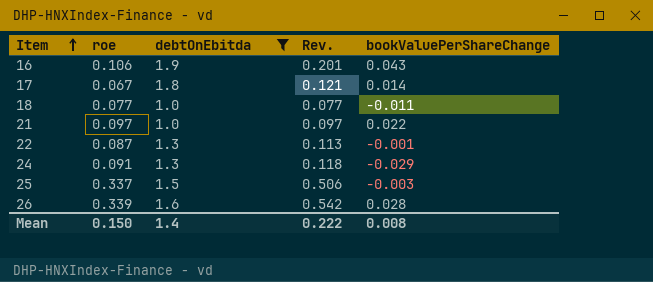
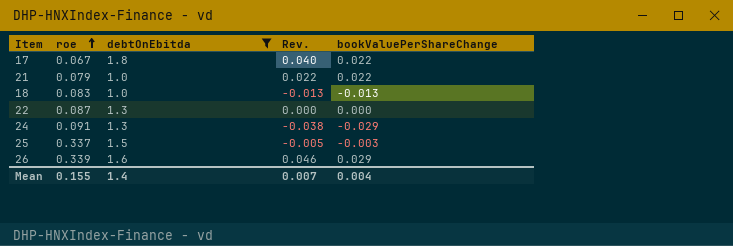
row order: Item ascending -> roe ascending
column Rev. | formula: [roe] * [debtOnEbitda] -> [debtOnEbitda] * [bookValuePerShareChange]
row 16: 0.106 | 1.9 | 0.201 | 0.043 -> none
17 | bookValuePerShareChange: 0.014 -> 0.022
21 | roe: 0.097 -> 0.079
18 | roe: 0.077 -> 0.083
18 | bookValuePerShareChange: -0.011 -> -0.013
22 | bookValuePerShareChange: -0.001 -> 0.000
26 | bookValuePerShareChange: 0.028 -> 0.029
Mean | roe: 0.150 -> 0.155
Mean | Rev.: 0.222 -> 0.007
Mean | bookValuePerShareChange: 0.008 -> 0.004

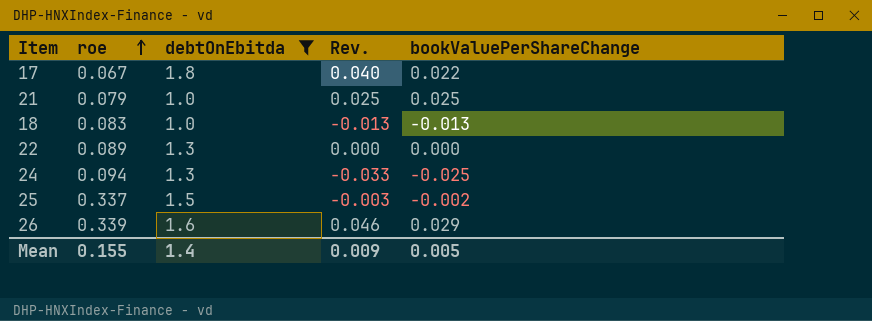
21 | Rev.: 0.022 -> 0.025
21 | bookValuePerShareChange: 0.022 -> 0.025
22 | roe: 0.087 -> 0.089
24 | roe: 0.091 -> 0.094
24 | Rev.: -0.038 -> -0.033
24 | bookValuePerShareChange: -0.029 -> -0.025
25 | Rev.: -0.005 -> -0.003
25 | bookValuePerShareChange: -0.003 -> -0.002
Mean | Rev.: 0.007 -> 0.009
Mean | bookValuePerShareChange: 0.004 -> 0.005

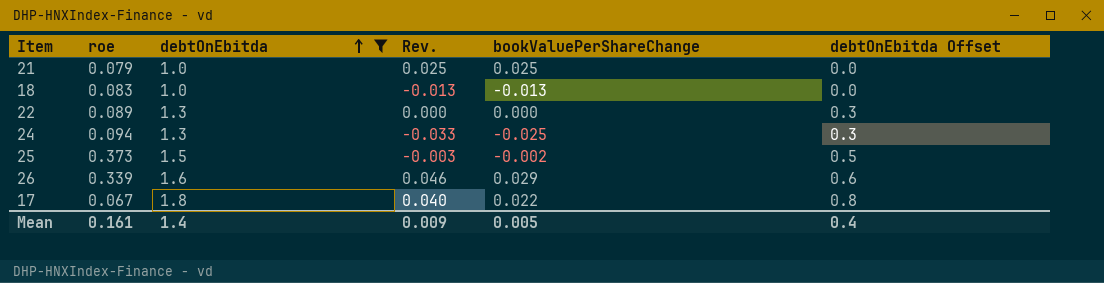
row order: roe ascending -> debtOnEbitda ascending
column debtOnEbitda Offset | formula: none -> [debtOnEbitda] - 1
25 | roe: 0.337 -> 0.373
Mean | roe: 0.155 -> 0.161

